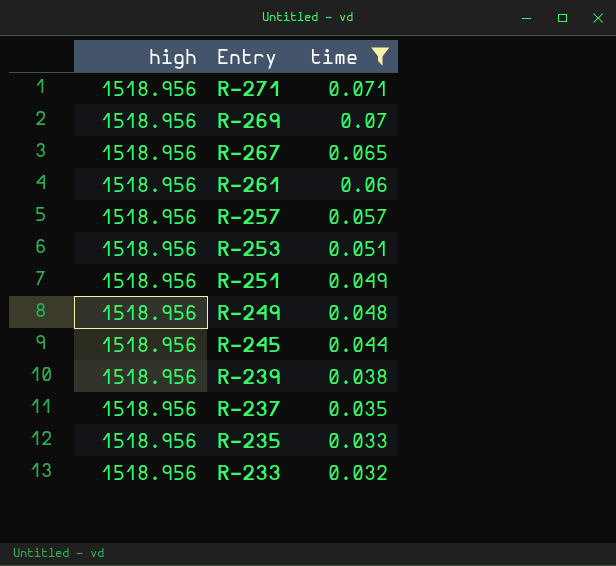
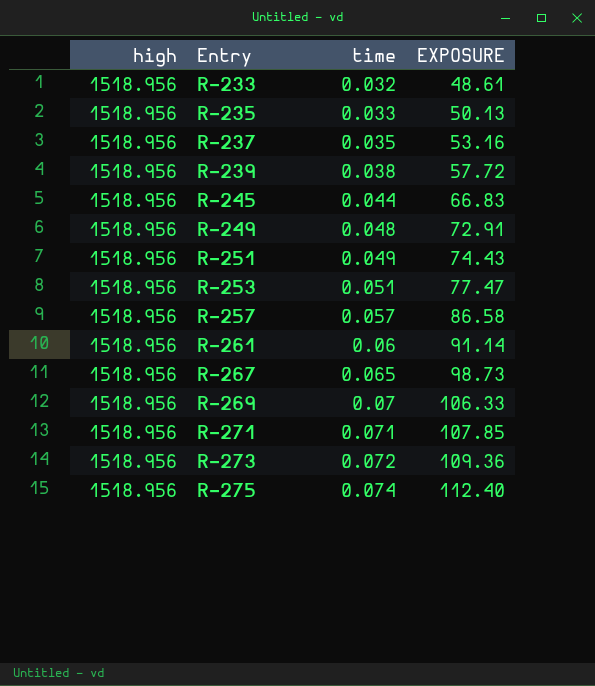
filter: time <= 0.071 -> none
row order: Entry descending -> Entry ascending
column EXPOSURE | formula: none -> [high] * [time]

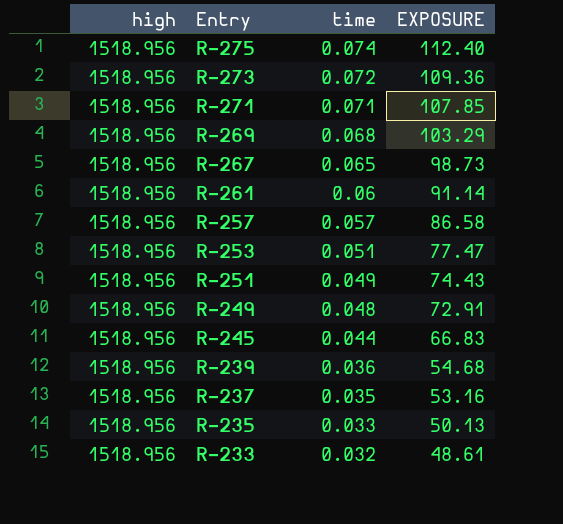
row order: Entry ascending -> Entry descending
R-269 | time: 0.07 -> 0.068
R-269 | EXPOSURE: 106.33 -> 103.29
R-239 | time: 0.038 -> 0.036
R-239 | EXPOSURE: 57.72 -> 54.68

